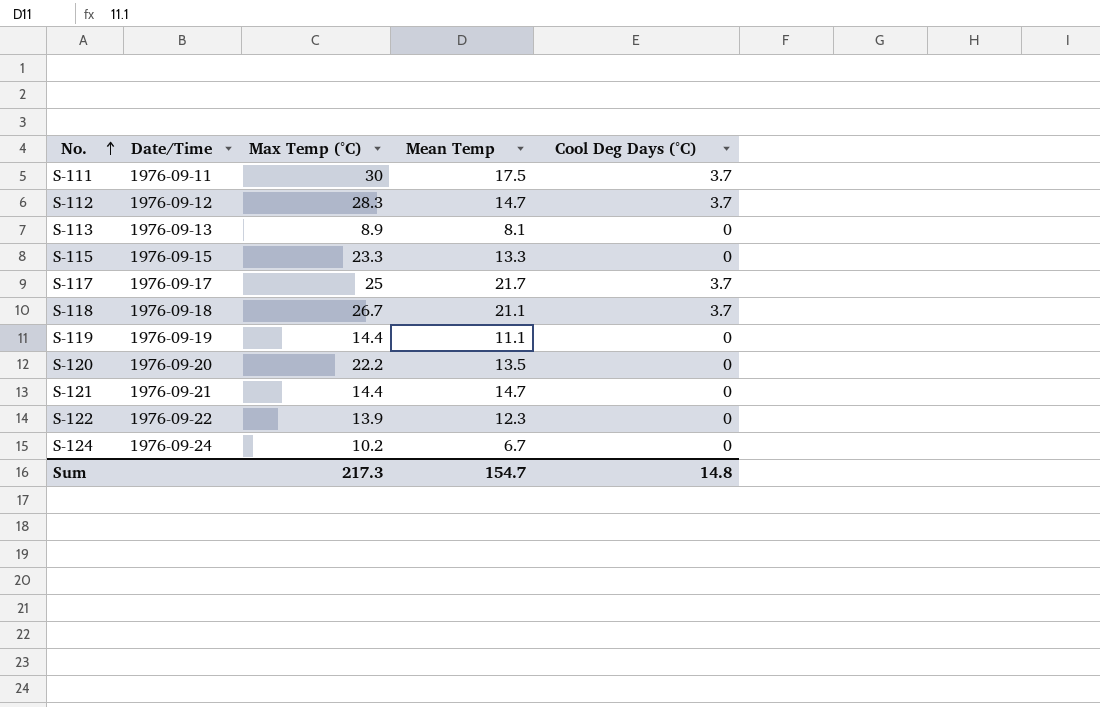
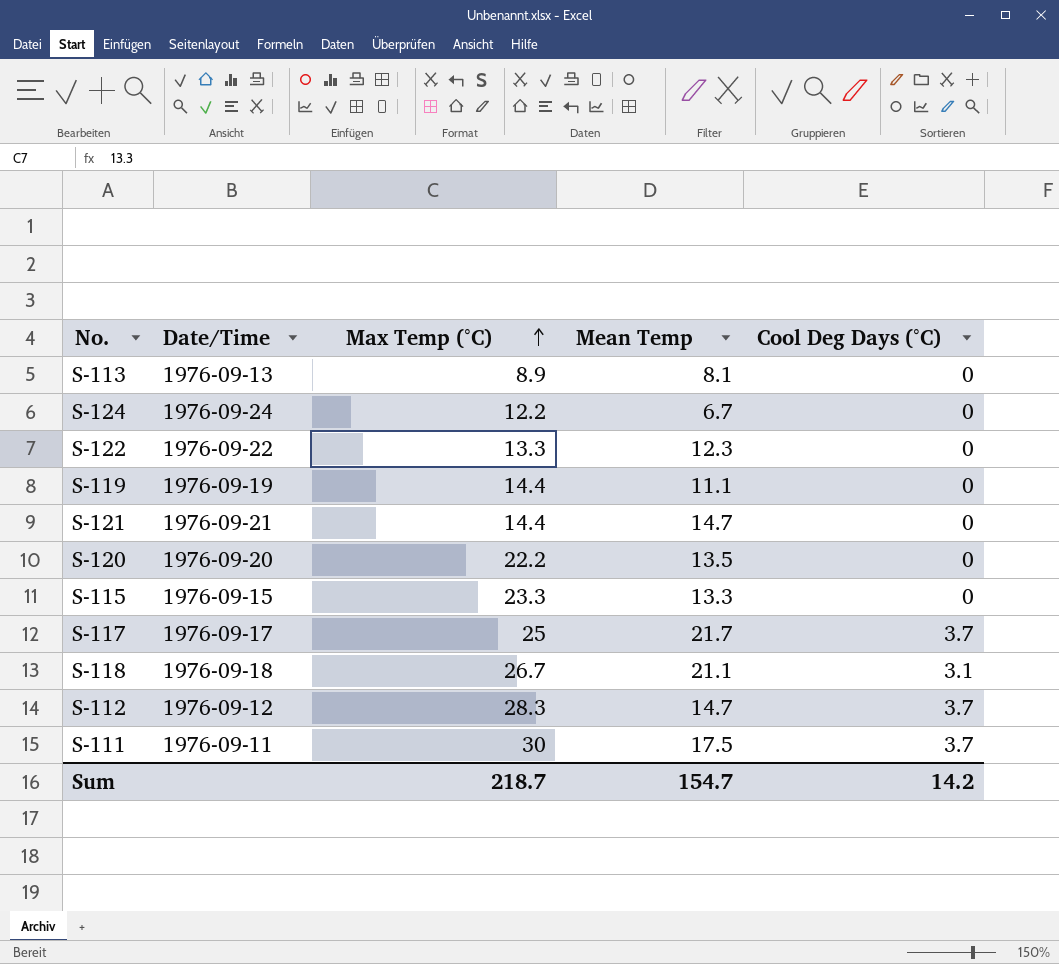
row order: No. ascending -> Max Temp (°C) ascending
S-124 | Max Temp (°C): 10.2 -> 12.2
S-122 | Max Temp (°C): 13.9 -> 13.3
S-118 | Cool Deg Days (°C): 3.7 -> 3.1
Sum | Max Temp (°C): 217.3 -> 218.7
Sum | Cool Deg Days (°C): 14.8 -> 14.2

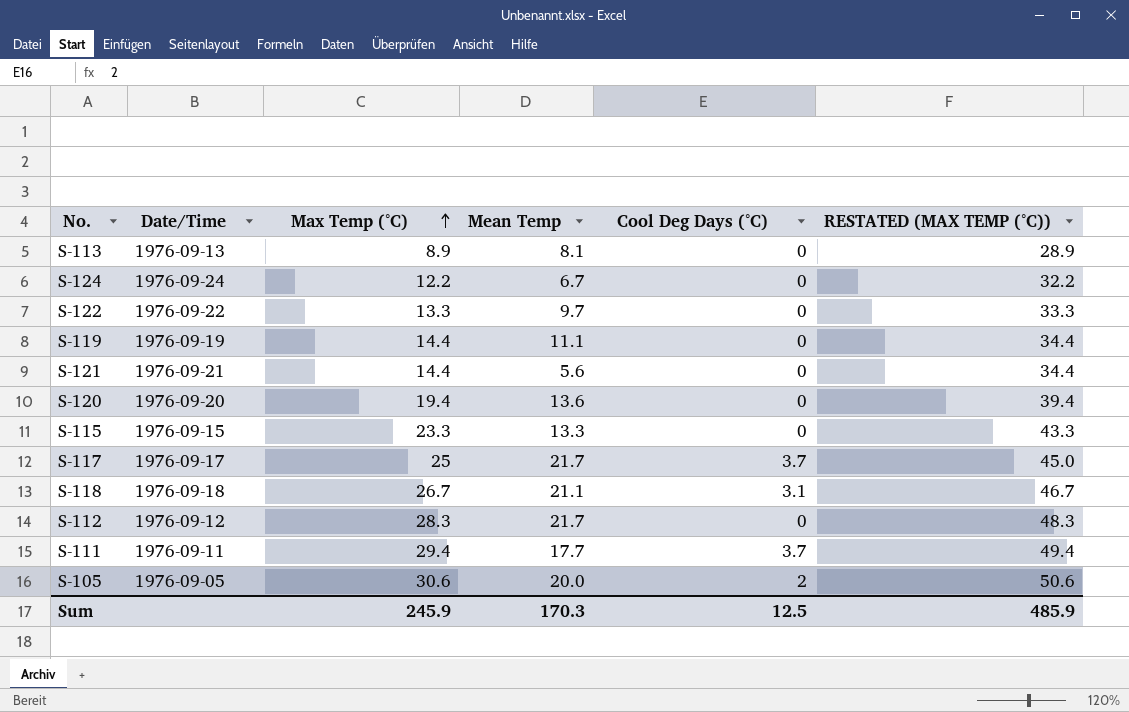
column RESTATED (MAX TEMP (°C)) | formula: none -> [Max Temp (°C)] + 20
S-122 | Mean Temp: 12.3 -> 9.7
S-121 | Mean Temp: 14.7 -> 5.6
S-120 | Max Temp (°C): 22.2 -> 19.4
S-120 | Mean Temp: 13.5 -> 13.6
S-112 | Mean Temp: 14.7 -> 21.7
S-112 | Cool Deg Days (°C): 3.7 -> 0
S-111 | Max Temp (°C): 30 -> 29.4
S-111 | Mean Temp: 17.5 -> 17.7
row S-105: none -> 1976-09-05 | 30.6 | 20.0 | 2 | 50.6
Sum | Max Temp (°C): 218.7 -> 245.9
Sum | Mean Temp: 154.7 -> 170.3
Sum | Cool Deg Days (°C): 14.2 -> 12.5

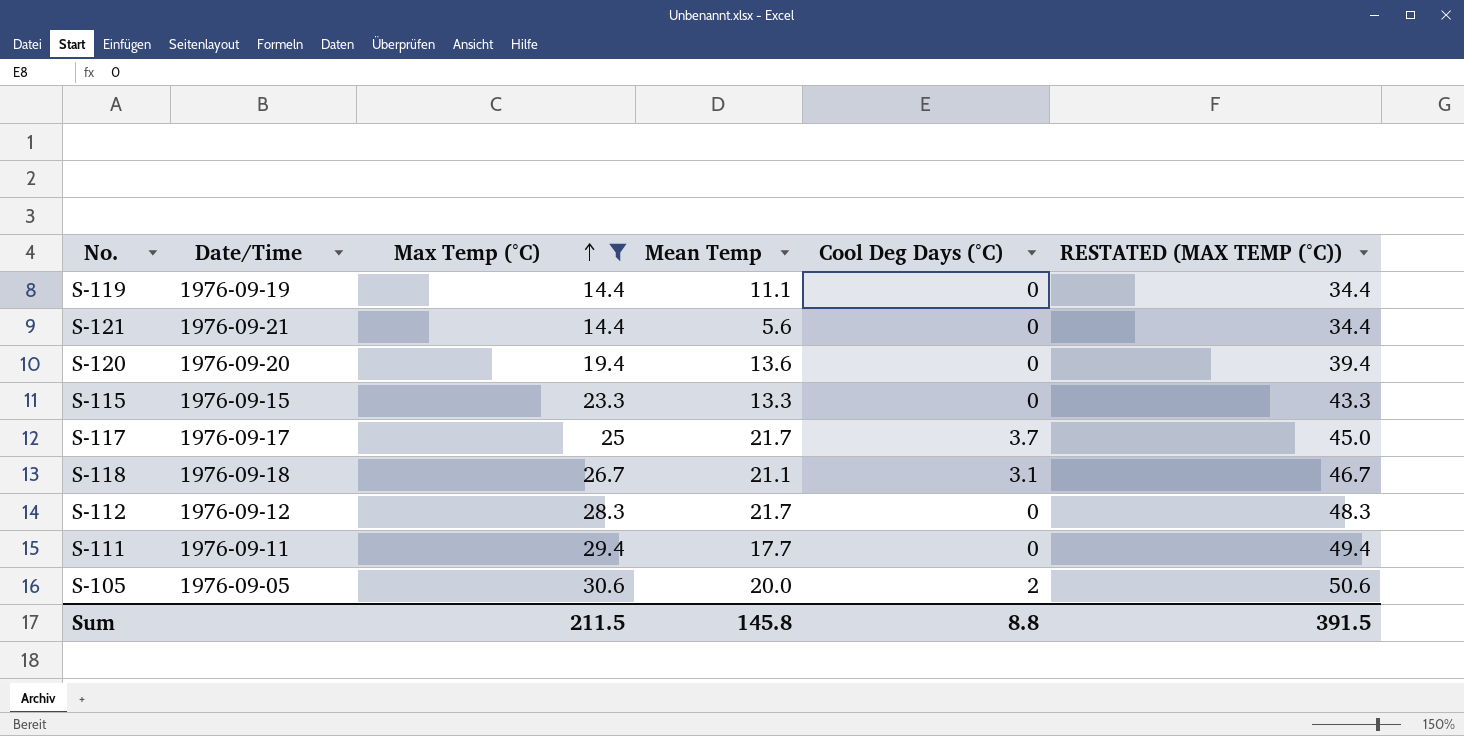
filter: none -> Max Temp (°C) >= 14.4
S-111 | Cool Deg Days (°C): 3.7 -> 0
Sum | Max Temp (°C): 245.9 -> 211.5
Sum | Mean Temp: 170.3 -> 145.8
Sum | Cool Deg Days (°C): 12.5 -> 8.8
Sum | RESTATED (MAX TEMP (°C)): 485.9 -> 391.5

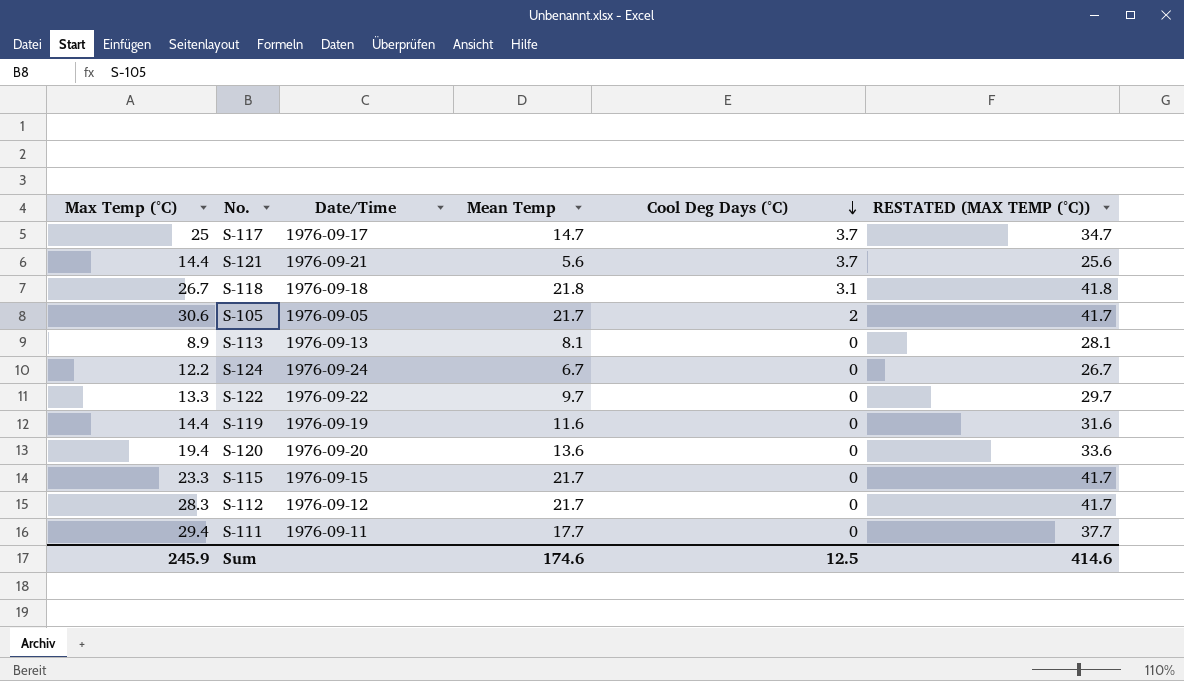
filter: Max Temp (°C) >= 14.4 -> none
row order: Max Temp (°C) ascending -> Cool Deg Days (°C) descending
column Max Temp (°C) | position: 3 -> 1
column RESTATED (MAX TEMP (°C)) | formula: [Max Temp (°C)] + 20 -> [Mean Temp] + 20
S-117 | Mean Temp: 21.7 -> 14.7
S-121 | Cool Deg Days (°C): 0 -> 3.7
S-118 | Mean Temp: 21.1 -> 21.8
S-105 | Mean Temp: 20.0 -> 21.7
S-119 | Mean Temp: 11.1 -> 11.6
S-115 | Mean Temp: 13.3 -> 21.7
Sum | Max Temp (°C): 211.5 -> 245.9
Sum | Mean Temp: 145.8 -> 174.6
Sum | Cool Deg Days (°C): 8.8 -> 12.5
Sum | RESTATED (MAX TEMP (°C)): 391.5 -> 414.6

